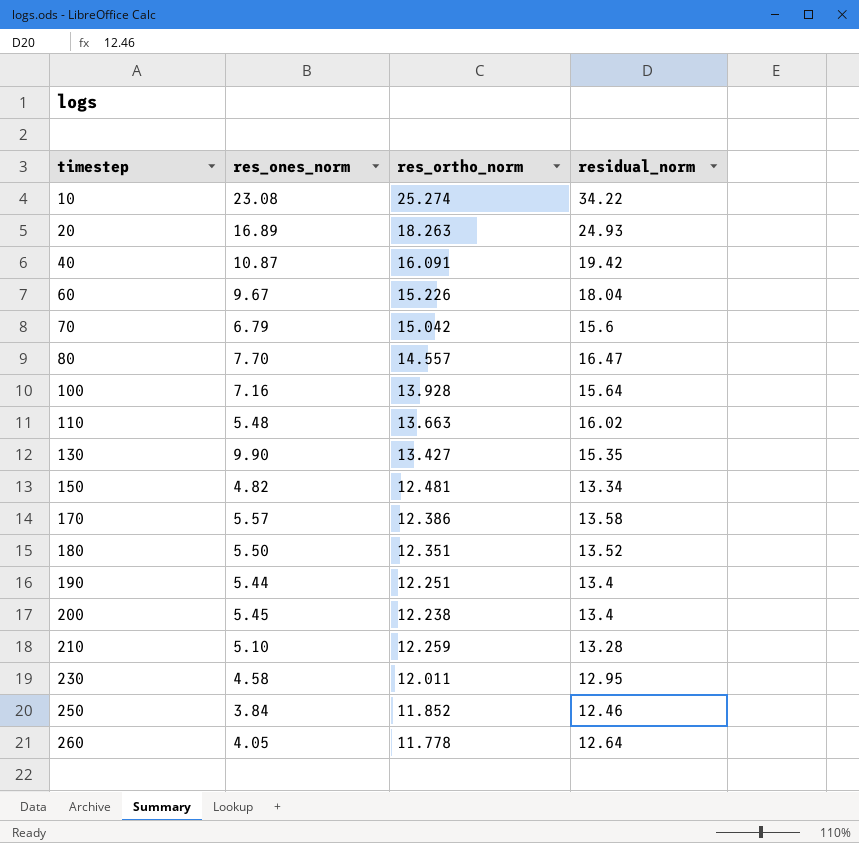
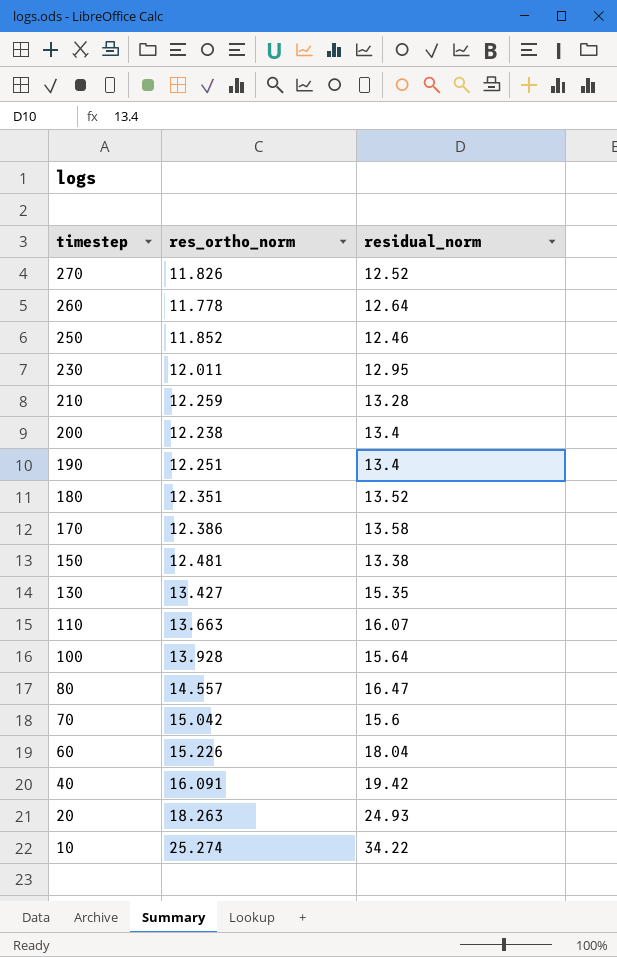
row order: timestep ascending -> timestep descending
column res_ones_norm | position: 2 -> none
row 270: none -> 11.826 | 12.52
150 | residual_norm: 13.34 -> 13.38
110 | residual_norm: 16.02 -> 16.07

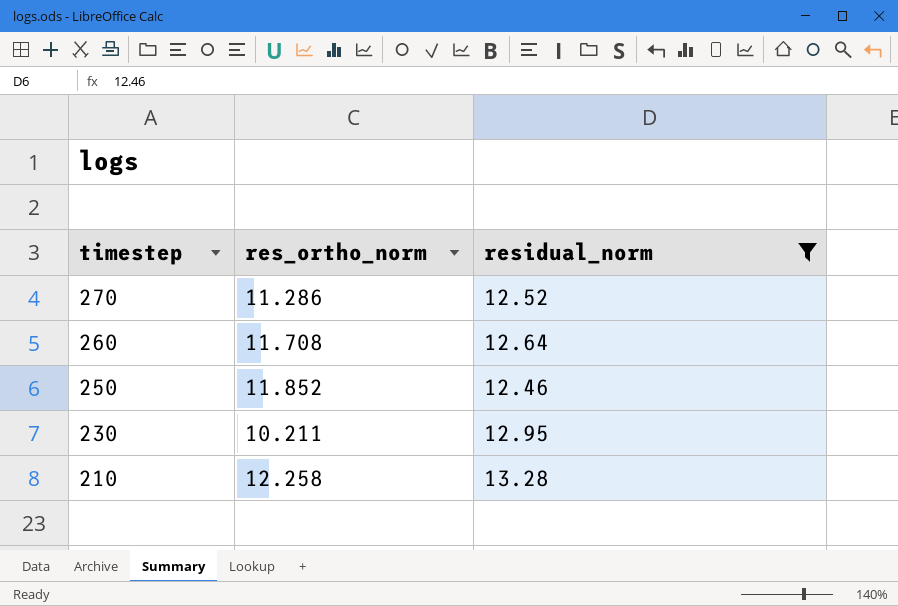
filter: none -> residual_norm <= 13.28
270 | res_ortho_norm: 11.826 -> 11.286
260 | res_ortho_norm: 11.778 -> 11.708
230 | res_ortho_norm: 12.011 -> 10.211
210 | res_ortho_norm: 12.259 -> 12.258

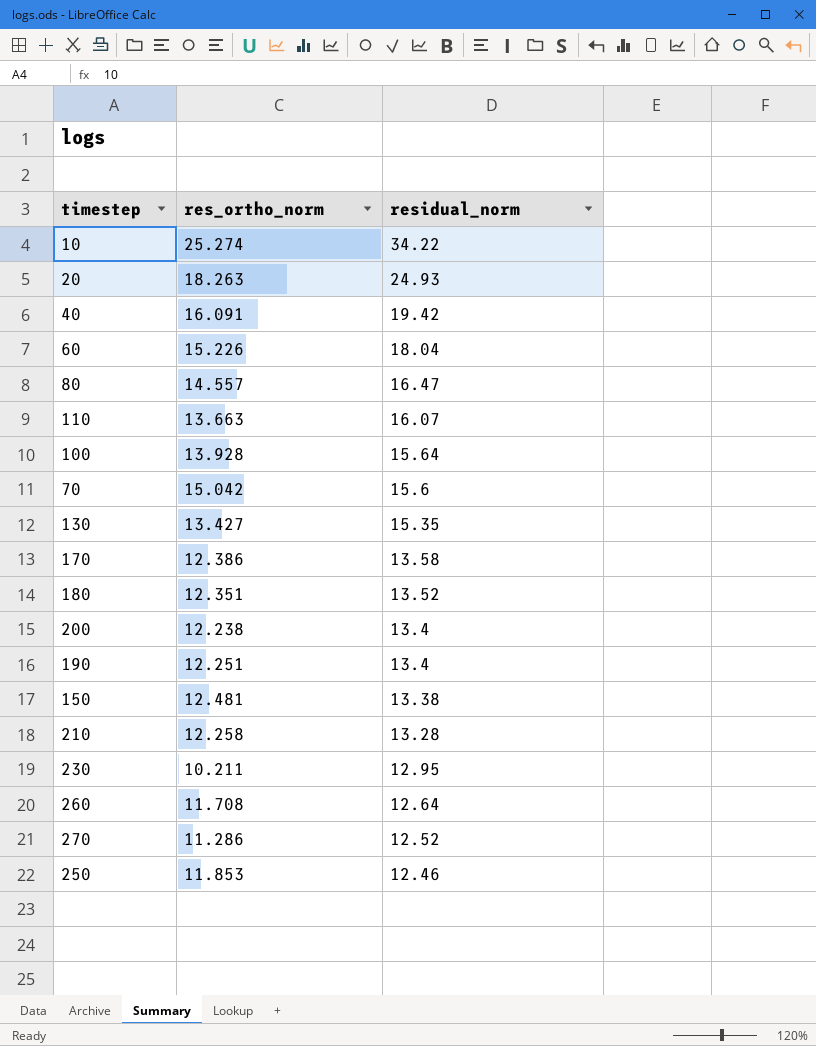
filter: residual_norm <= 13.28 -> none
row order: timestep descending -> residual_norm descending
250 | res_ortho_norm: 11.852 -> 11.853

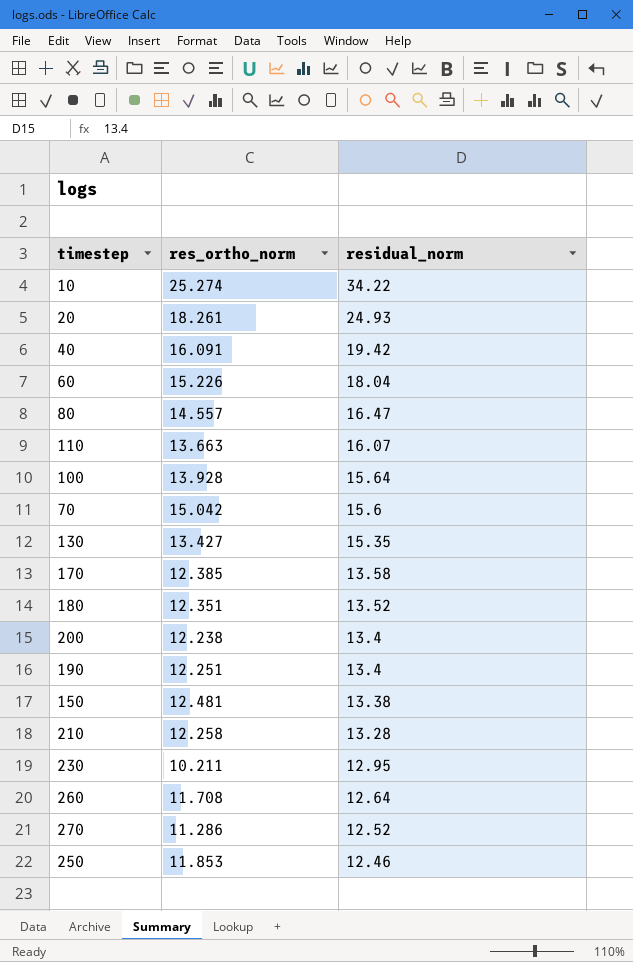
20 | res_ortho_norm: 18.263 -> 18.261
170 | res_ortho_norm: 12.386 -> 12.385

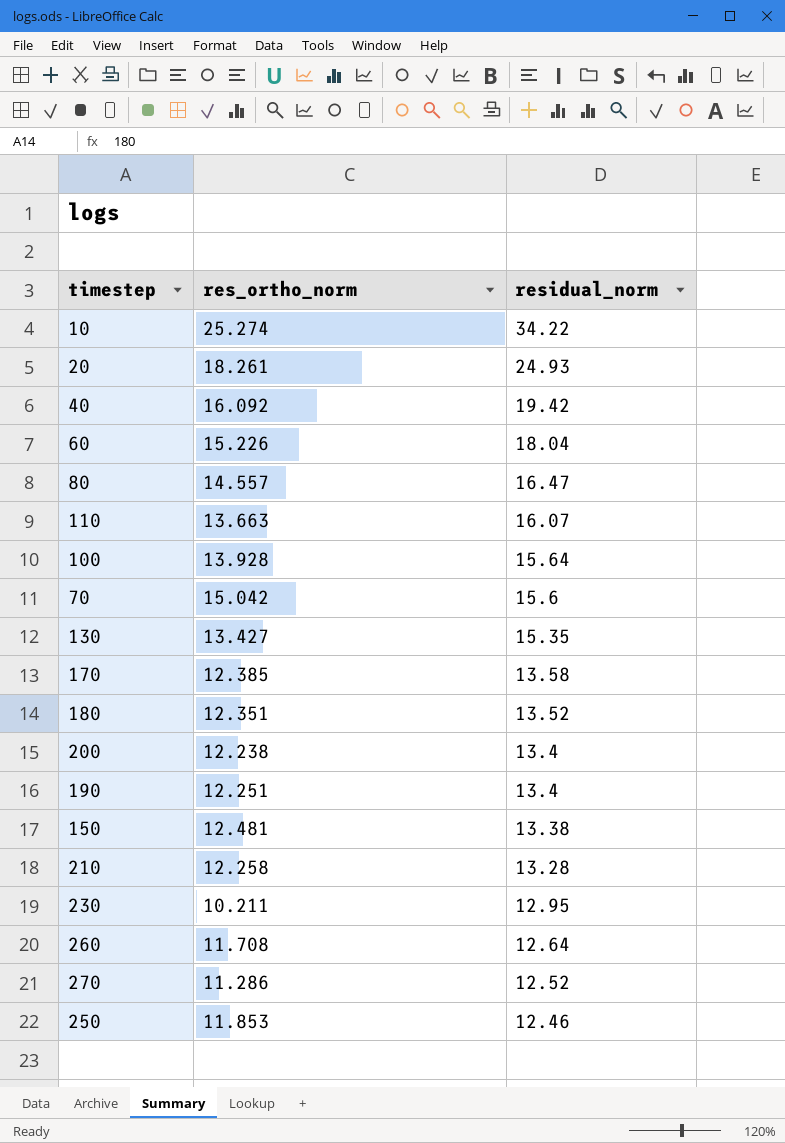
40 | res_ortho_norm: 16.091 -> 16.092

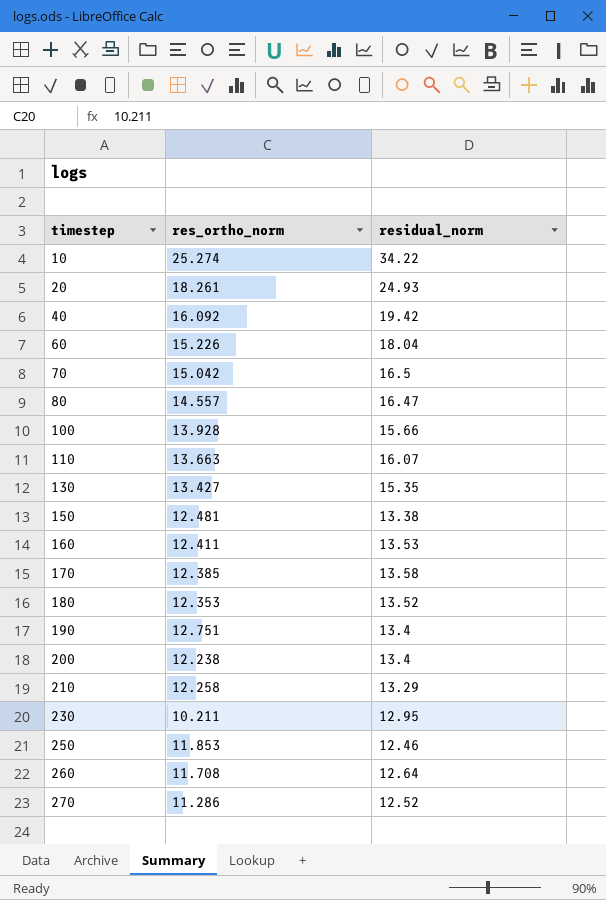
row order: residual_norm descending -> timestep ascending
70 | residual_norm: 15.6 -> 16.5
100 | residual_norm: 15.64 -> 15.66
row 160: none -> 12.411 | 13.53
180 | res_ortho_norm: 12.351 -> 12.353
190 | res_ortho_norm: 12.251 -> 12.751
210 | residual_norm: 13.28 -> 13.29

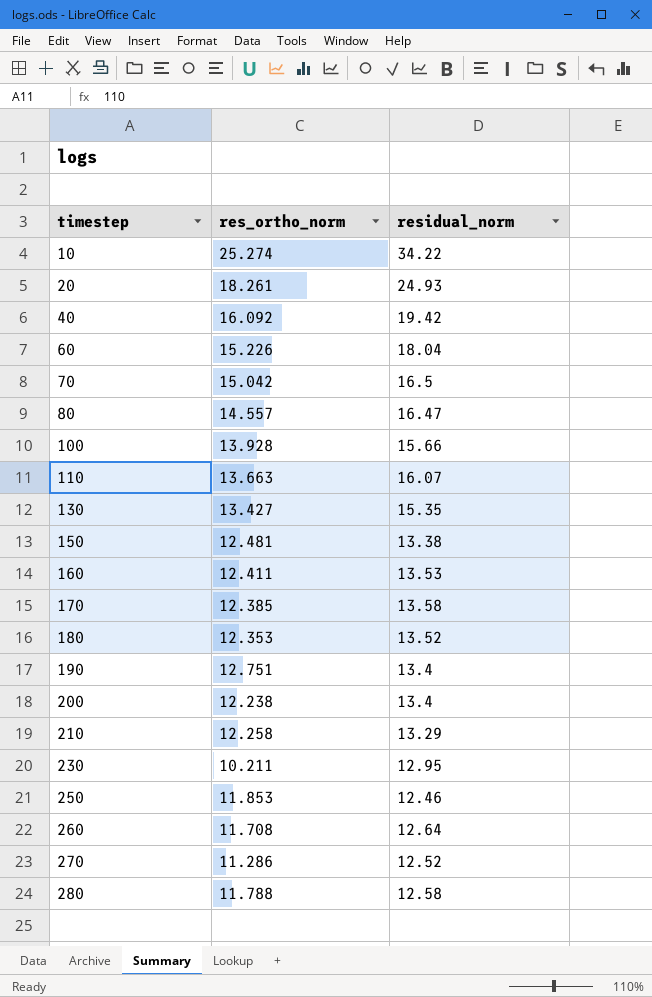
row 280: none -> 11.788 | 12.58

